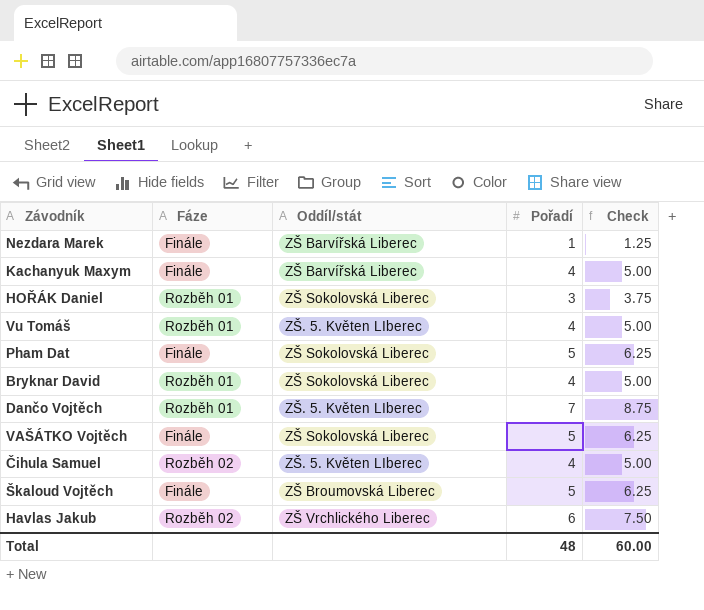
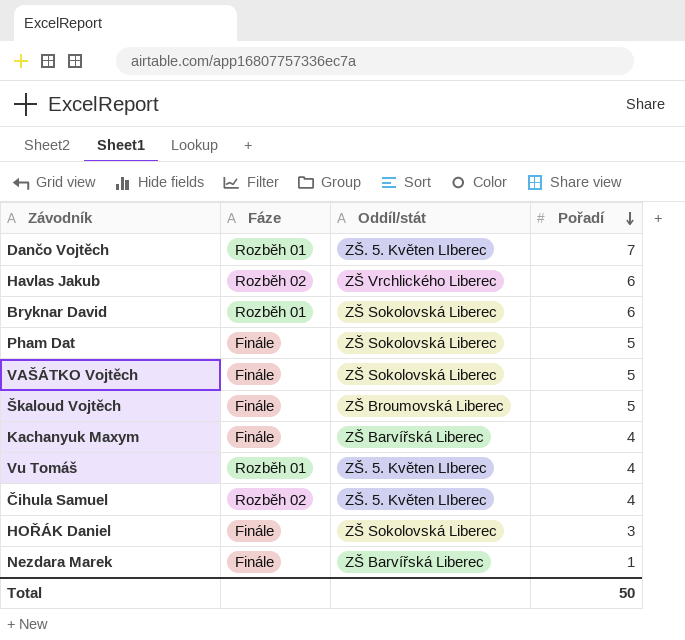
row order: none -> Pořadí descending
column Check | formula: [Pořadí] * 1.25 -> none
Bryknar David | Pořadí: 4 -> 6
HOŘÁK Daniel | Fáze: Rozběh 01 -> Finále
Total | Pořadí: 48 -> 50

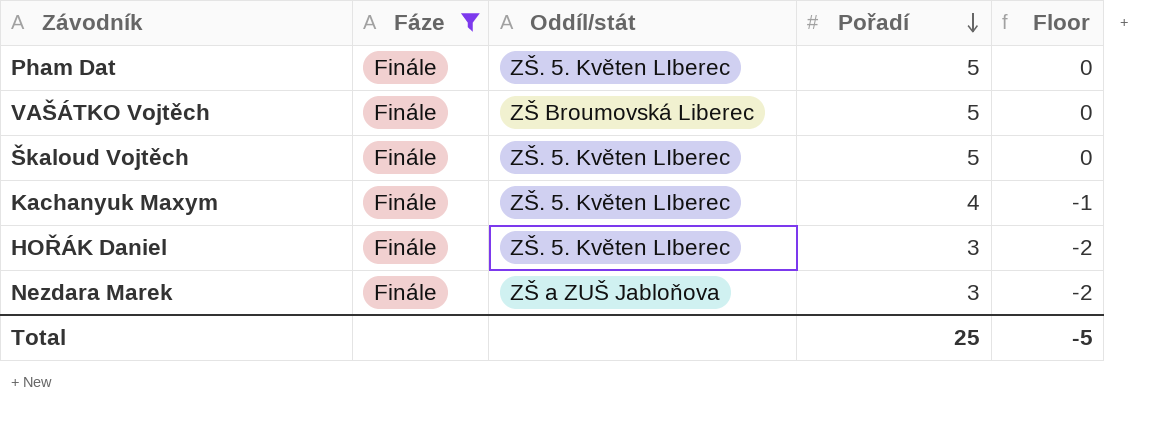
filter: none -> Fáze = Finále
column Floor | formula: none -> [Pořadí] - 5
Pham Dat | Oddíl/stát: ZŠ Sokolovská Liberec -> ZŠ. 5. Květen LIberec
VAŠÁTKO Vojtěch | Oddíl/stát: ZŠ Sokolovská Liberec -> ZŠ Broumovská Liberec
Škaloud Vojtěch | Oddíl/stát: ZŠ Broumovská Liberec -> ZŠ. 5. Květen LIberec
Kachanyuk Maxym | Oddíl/stát: ZŠ Barvířská Liberec -> ZŠ. 5. Květen LIberec
HOŘÁK Daniel | Oddíl/stát: ZŠ Sokolovská Liberec -> ZŠ. 5. Květen LIberec
Nezdara Marek | Oddíl/stát: ZŠ Barvířská Liberec -> ZŠ a ZUŠ Jabloňova
Nezdara Marek | Pořadí: 1 -> 3
Total | Pořadí: 50 -> 25

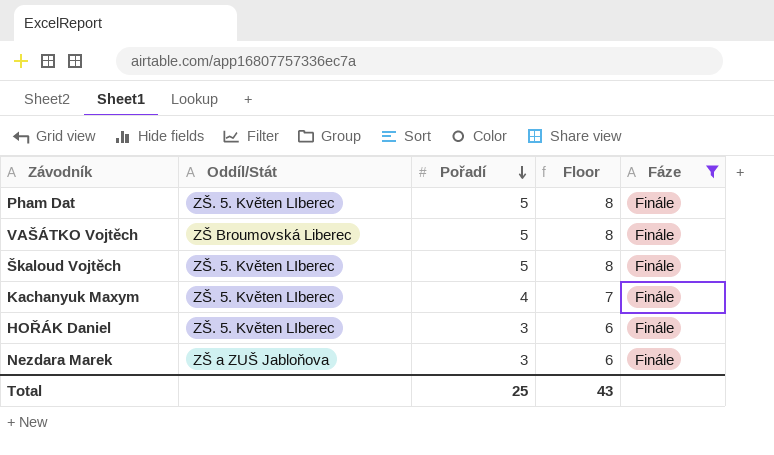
column name: Oddíl/stát -> Oddíl/Stát
column Floor | formula: [Pořadí] - 5 -> [Pořadí] + 3
column Fáze | position: 2 -> 5
Total | Floor: -5 -> 43

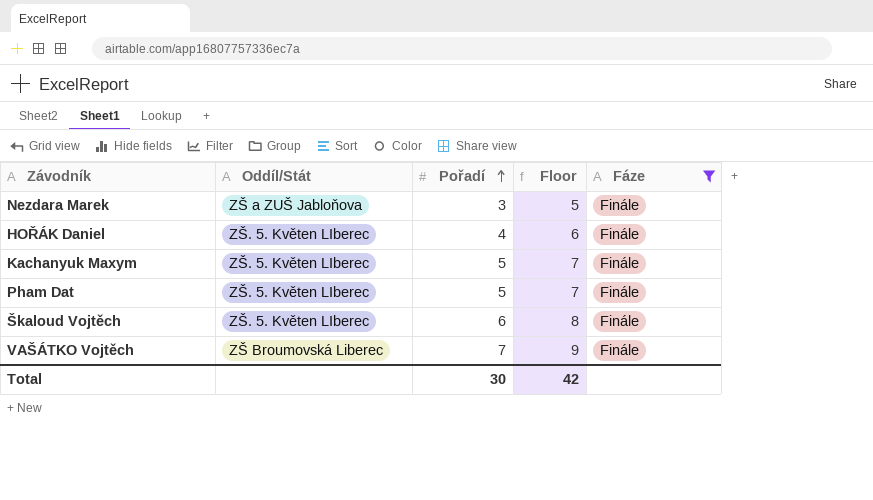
row order: Pořadí descending -> Pořadí ascending
column Floor | formula: [Pořadí] + 3 -> [Pořadí] + 2
HOŘÁK Daniel | Pořadí: 3 -> 4
Kachanyuk Maxym | Pořadí: 4 -> 5
Škaloud Vojtěch | Pořadí: 5 -> 6
VAŠÁTKO Vojtěch | Pořadí: 5 -> 7
Total | Pořadí: 25 -> 30
Total | Floor: 43 -> 42

